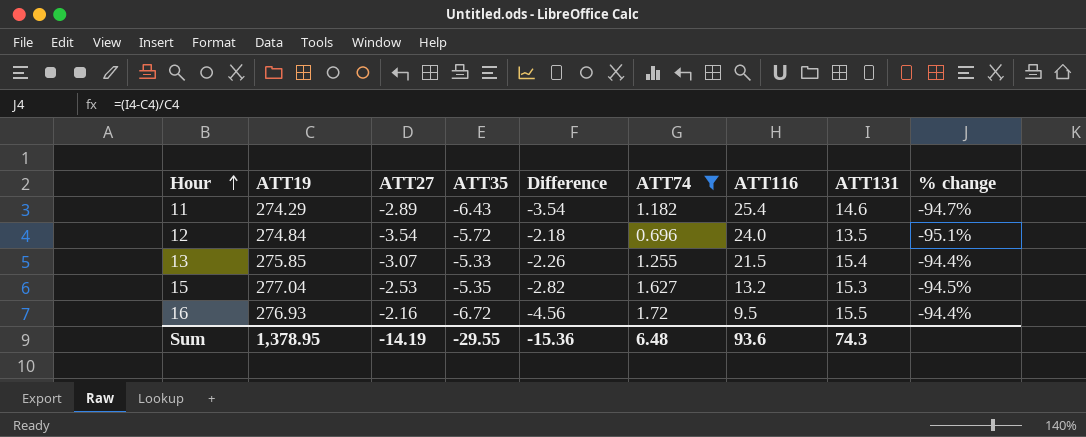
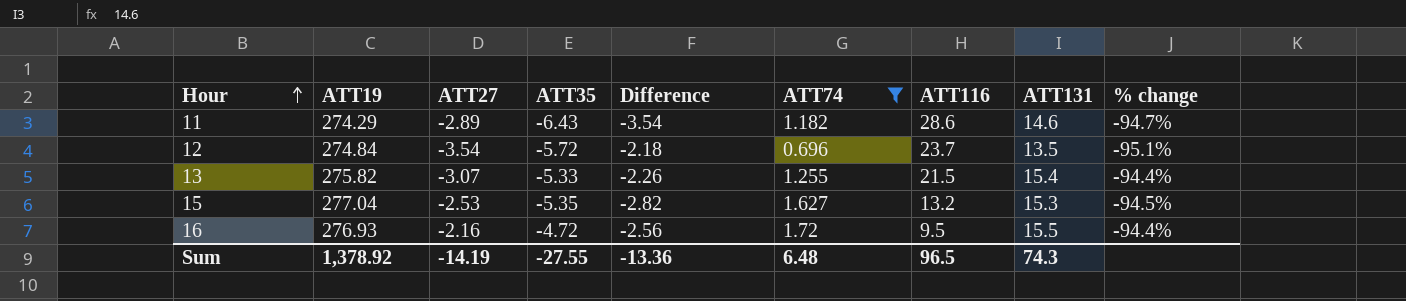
11 | ATT116: 25.4 -> 28.6
12 | ATT116: 24.0 -> 23.7
13 | ATT19: 275.85 -> 275.82
16 | ATT35: -6.72 -> -4.72
16 | Difference: -4.56 -> -2.56
Sum | ATT19: 1,378.95 -> 1,378.92
Sum | ATT35: -29.55 -> -27.55
Sum | Difference: -15.36 -> -13.36
Sum | ATT116: 93.6 -> 96.5

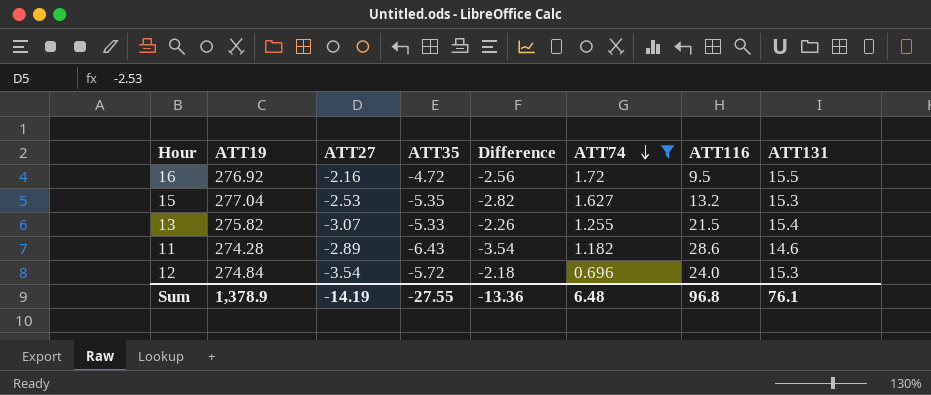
row order: Hour ascending -> ATT74 descending
column % change | formula: ([ATT131] - [ATT19]) / [ATT19] -> none
16 | ATT19: 276.93 -> 276.92
11 | ATT19: 274.29 -> 274.28
12 | ATT116: 23.7 -> 24.0
12 | ATT131: 13.5 -> 15.3
Sum | ATT19: 1,378.92 -> 1,378.9
Sum | ATT116: 96.5 -> 96.8
Sum | ATT131: 74.3 -> 76.1

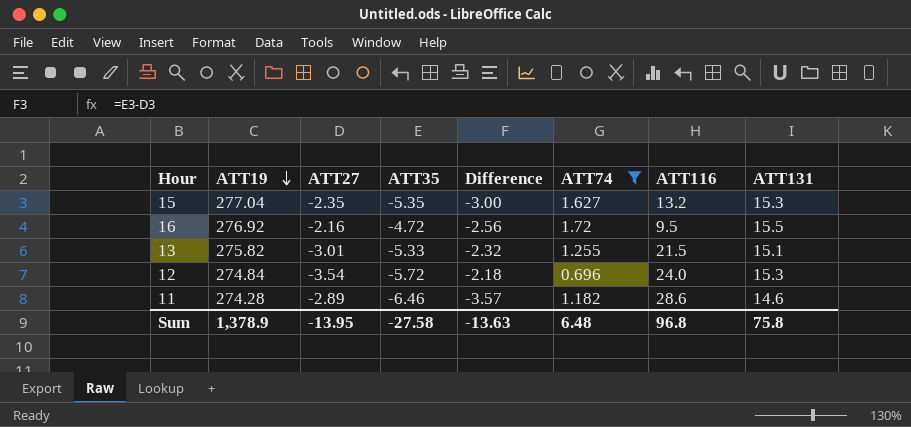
row order: ATT74 descending -> ATT19 descending
15 | ATT27: -2.53 -> -2.35
15 | Difference: -2.82 -> -3.00
13 | ATT27: -3.07 -> -3.01
13 | Difference: -2.26 -> -2.32
13 | ATT131: 15.4 -> 15.1
11 | ATT35: -6.43 -> -6.46
11 | Difference: -3.54 -> -3.57
Sum | ATT27: -14.19 -> -13.95
Sum | ATT35: -27.55 -> -27.58
Sum | Difference: -13.36 -> -13.63
Sum | ATT131: 76.1 -> 75.8

